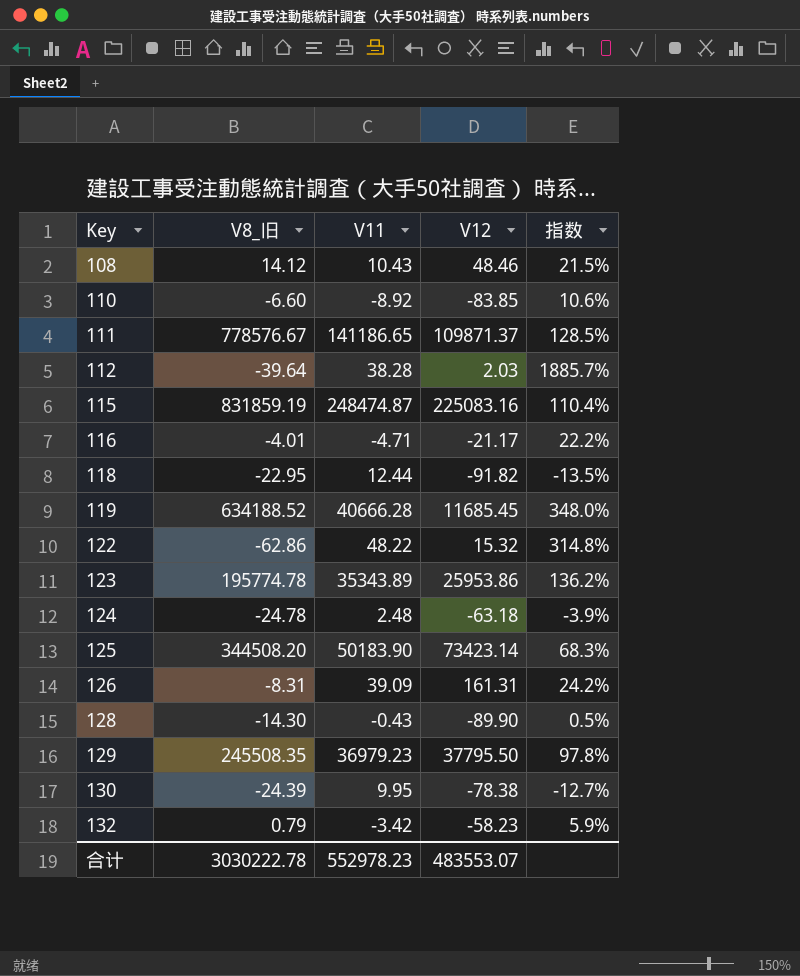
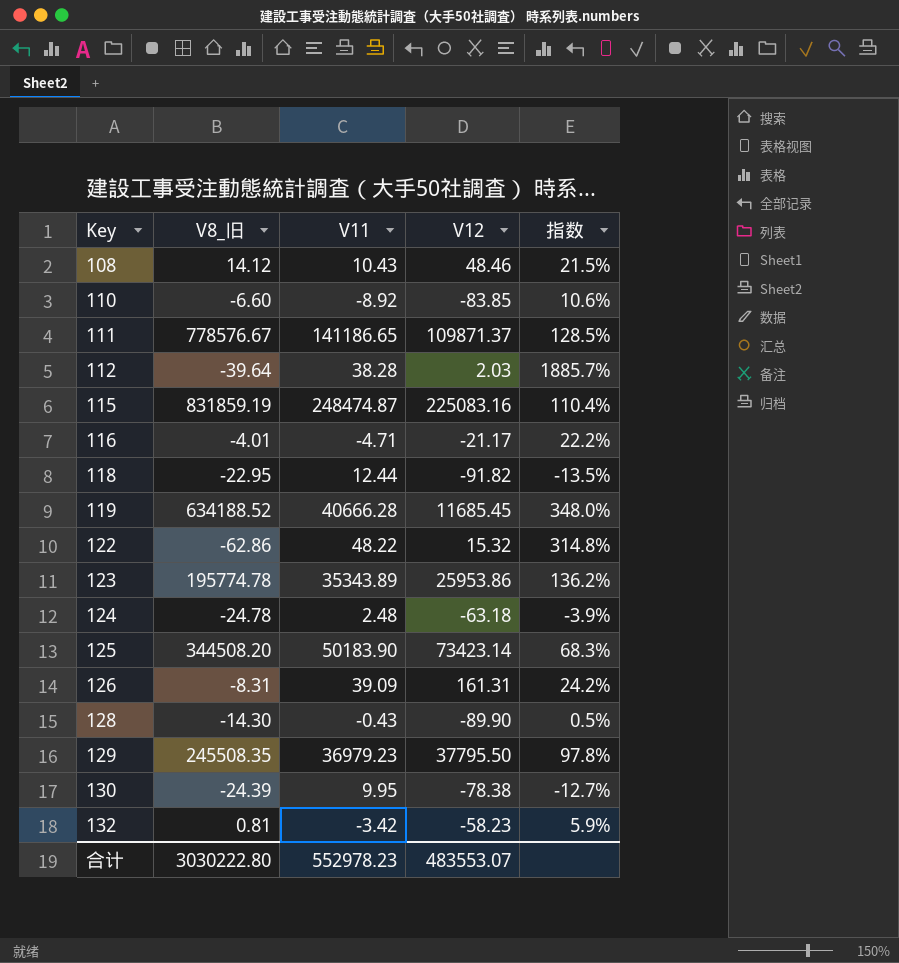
132 | V8_旧: 0.79 -> 0.81
合计 | V8_旧: 3030222.78 -> 3030222.80

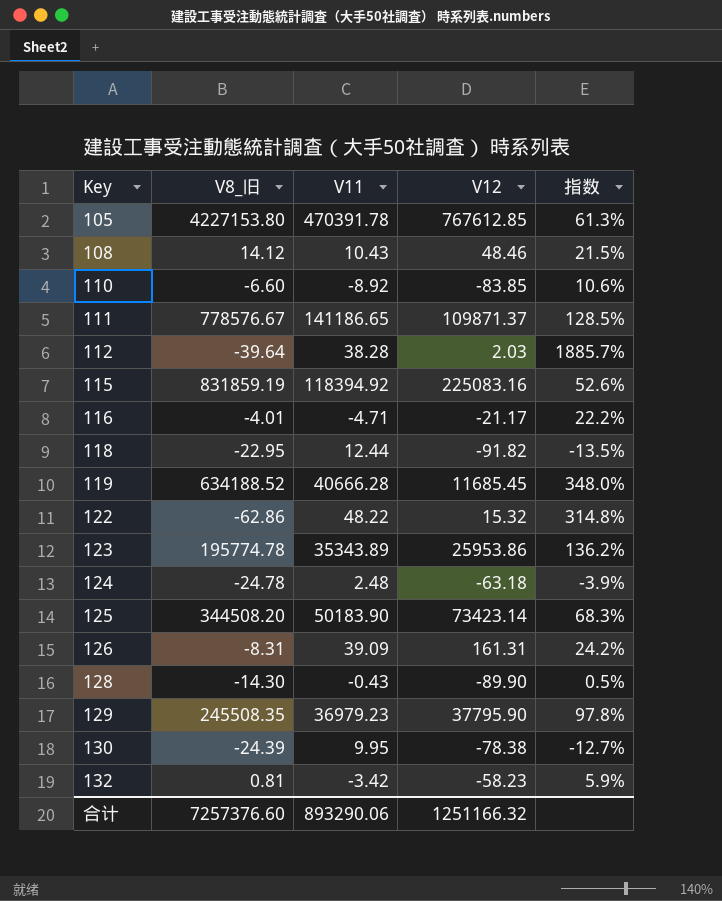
row 105: none -> 4227153.80 | 470391.78 | 767612.85 | 61.3%
115 | V11: 248474.87 -> 118394.92
115 | 指数: 110.4% -> 52.6%
129 | V12: 37795.50 -> 37795.90
合计 | V8_旧: 3030222.80 -> 7257376.60
合计 | V11: 552978.23 -> 893290.06
合计 | V12: 483553.07 -> 1251166.32

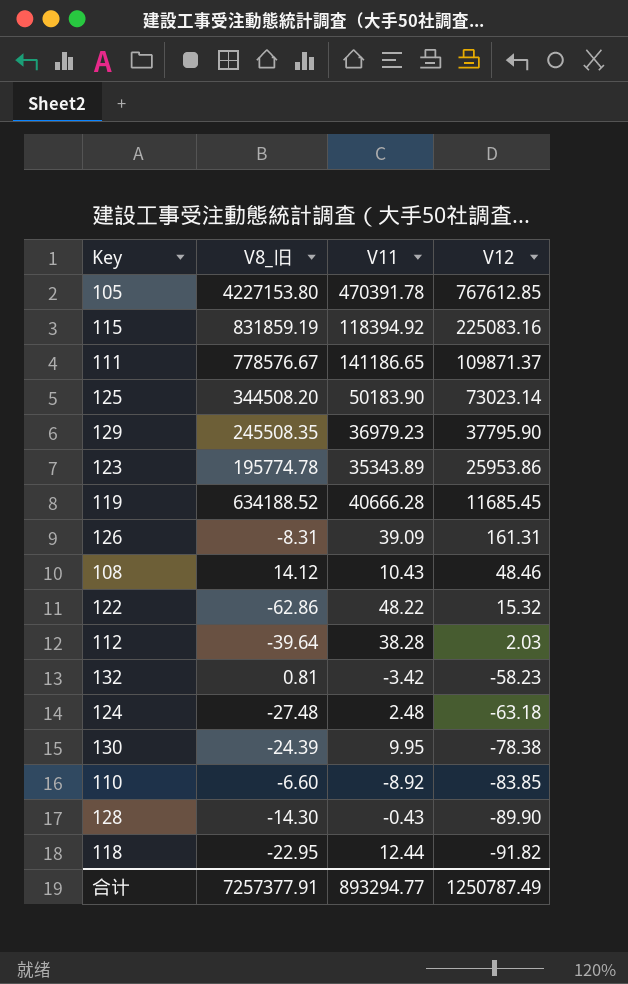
row order: Key ascending -> V12 descending
column 指数 | formula: [V11] / [V12] -> none
row 116: -4.01 | -4.71 | -21.17 | 22.2% -> none
125 | V12: 73423.14 -> 73023.14
124 | V8_旧: -24.78 -> -27.48
合计 | V8_旧: 7257376.60 -> 7257377.91
合计 | V11: 893290.06 -> 893294.77
合计 | V12: 1251166.32 -> 1250787.49

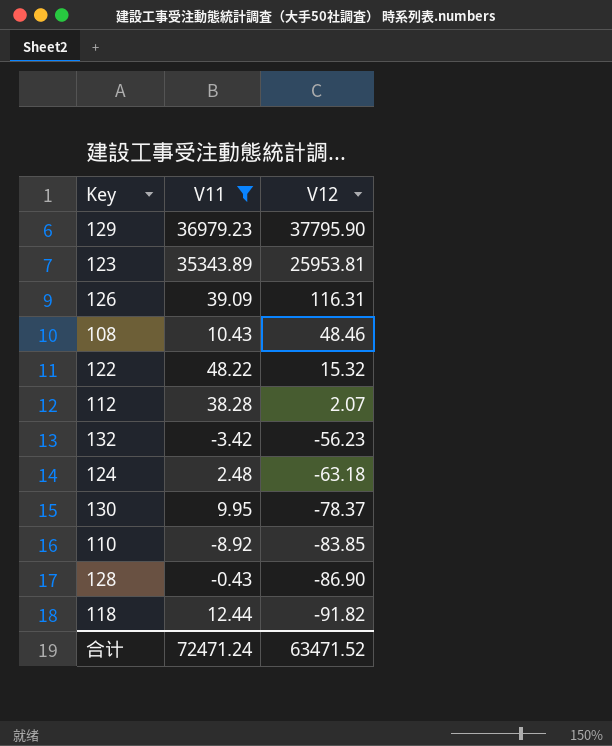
filter: none -> V11 <= 36979.23
column V8_旧 | position: 2 -> none
123 | V12: 25953.86 -> 25953.81
126 | V12: 161.31 -> 116.31
112 | V12: 2.03 -> 2.07
132 | V12: -58.23 -> -56.23
130 | V12: -78.38 -> -78.37
128 | V12: -89.90 -> -86.90
合计 | V11: 893294.77 -> 72471.24
合计 | V12: 1250787.49 -> 63471.52

